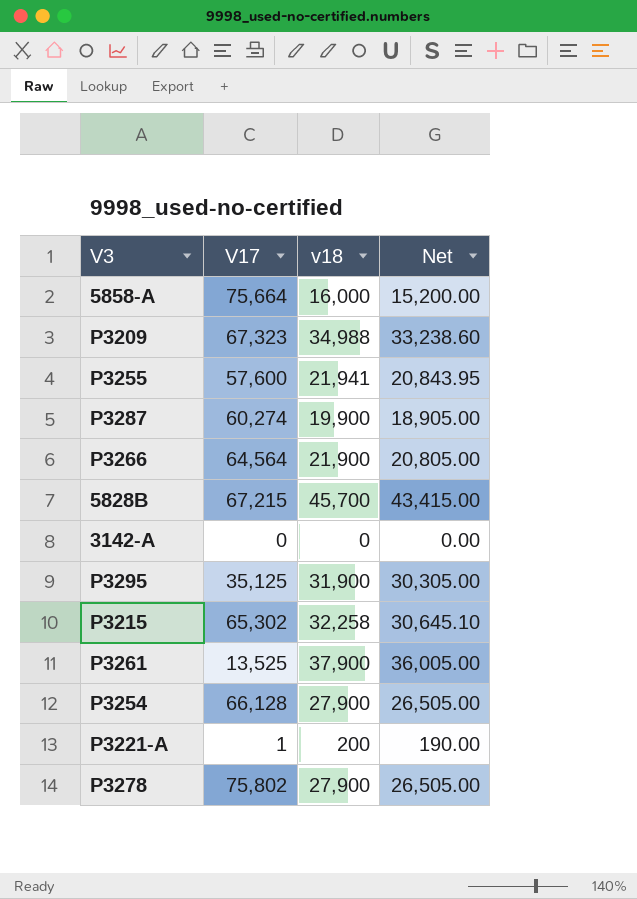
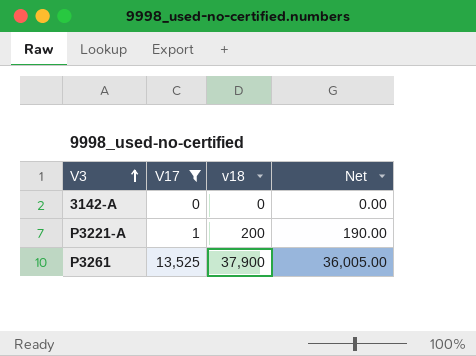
filter: none -> V17 <= 13,525
row order: none -> V3 ascending

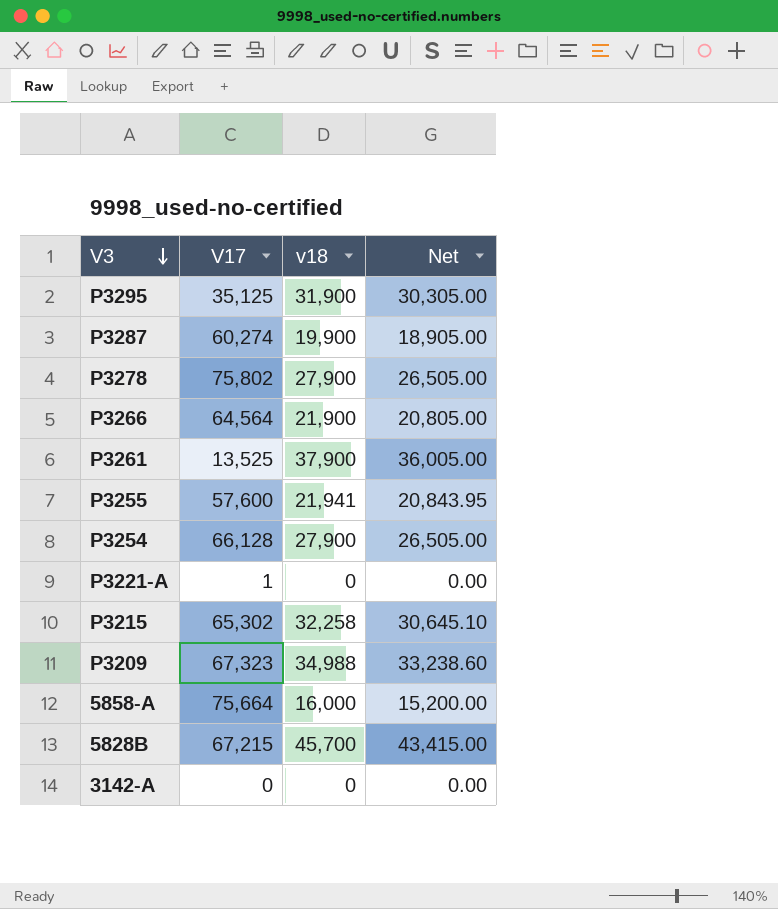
filter: V17 <= 13,525 -> none
row order: V3 ascending -> V3 descending
P3221-A | v18: 200 -> 0
P3221-A | Net: 190.00 -> 0.00

